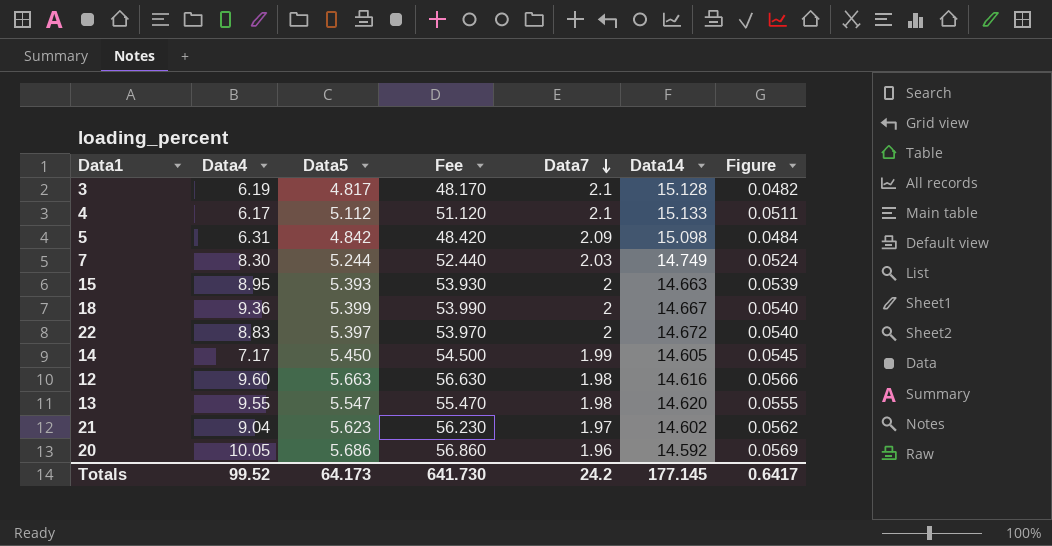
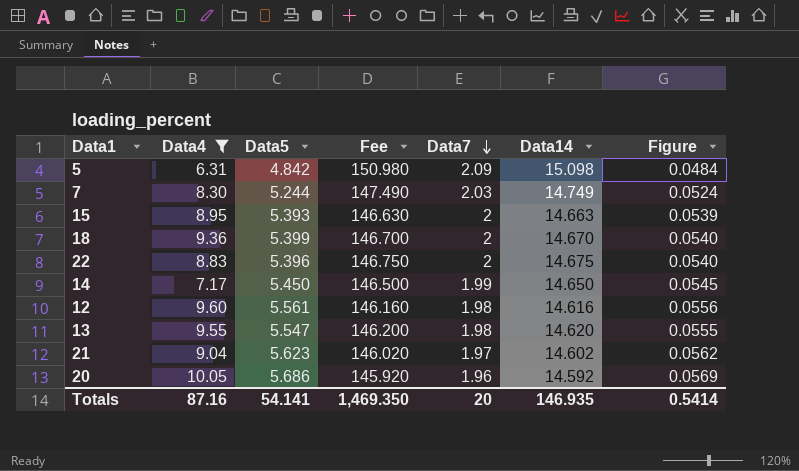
filter: none -> Data4 >= 6.31
column Fee | formula: [Data5] * 10 -> [Data14] * 10
18 | Data14: 14.667 -> 14.670
22 | Data5: 5.397 -> 5.396
22 | Data14: 14.672 -> 14.675
14 | Data14: 14.605 -> 14.650
12 | Data5: 5.663 -> 5.561
12 | Figure: 0.0566 -> 0.0556
Totals | Data4: 99.52 -> 87.16
Totals | Data5: 64.173 -> 54.141
Totals | Fee: 641.730 -> 1,469.350
Totals | Data7: 24.2 -> 20
Totals | Data14: 177.145 -> 146.935
Totals | Figure: 0.6417 -> 0.5414

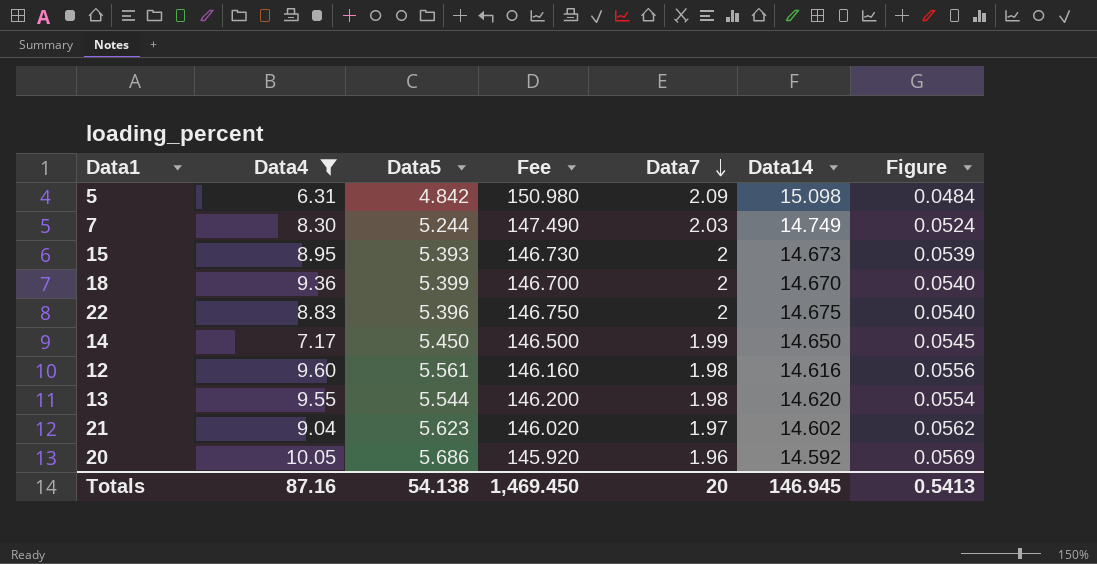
15 | Fee: 146.630 -> 146.730
15 | Data14: 14.663 -> 14.673
13 | Data5: 5.547 -> 5.544
13 | Figure: 0.0555 -> 0.0554
Totals | Data5: 54.141 -> 54.138
Totals | Fee: 1,469.350 -> 1,469.450
Totals | Data14: 146.935 -> 146.945
Totals | Figure: 0.5414 -> 0.5413

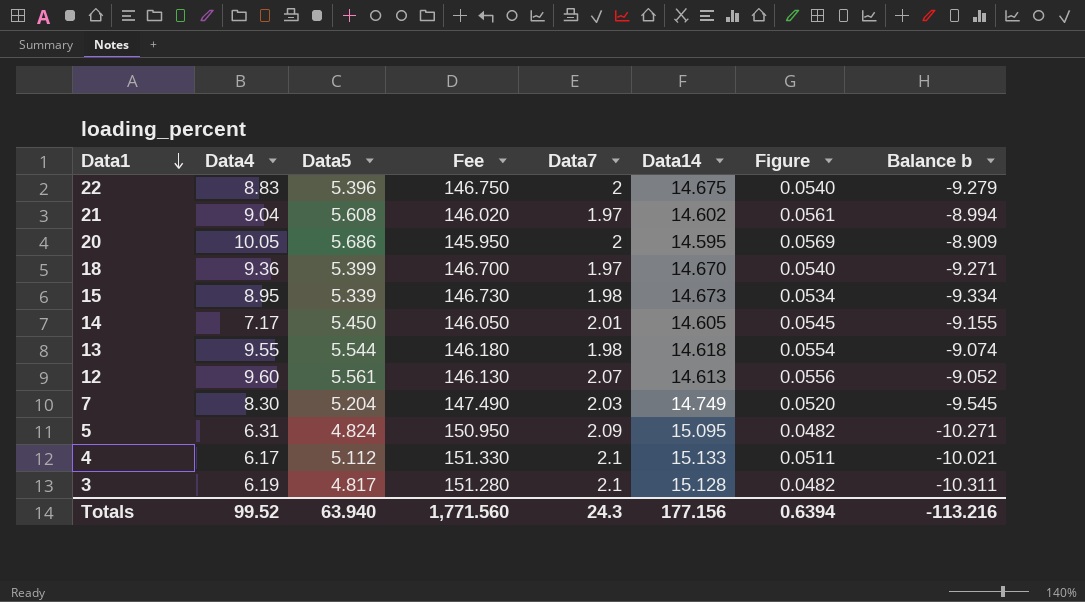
filter: Data4 >= 6.31 -> none
row order: Data7 descending -> Data1 descending
column Balance b | formula: none -> [Data5] - [Data14]
21 | Data5: 5.623 -> 5.608
21 | Figure: 0.0562 -> 0.0561
20 | Fee: 145.920 -> 145.950
20 | Data7: 1.96 -> 2
20 | Data14: 14.592 -> 14.595
18 | Data7: 2 -> 1.97
15 | Data5: 5.393 -> 5.339
15 | Data7: 2 -> 1.98
15 | Figure: 0.0539 -> 0.0534
14 | Fee: 146.500 -> 146.050
14 | Data7: 1.99 -> 2.01
14 | Data14: 14.650 -> 14.605
13 | Fee: 146.200 -> 146.180
13 | Data14: 14.620 -> 14.618
12 | Fee: 146.160 -> 146.130
12 | Data7: 1.98 -> 2.07
12 | Data14: 14.616 -> 14.613
7 | Data5: 5.244 -> 5.204
7 | Figure: 0.0524 -> 0.0520
5 | Data5: 4.842 -> 4.824
5 | Fee: 150.980 -> 150.950
5 | Data14: 15.098 -> 15.095
5 | Figure: 0.0484 -> 0.0482
Totals | Data4: 87.16 -> 99.52
Totals | Data5: 54.138 -> 63.940
Totals | Fee: 1,469.450 -> 1,771.560
Totals | Data7: 20 -> 24.3
Totals | Data14: 146.945 -> 177.156
Totals | Figure: 0.5413 -> 0.6394

